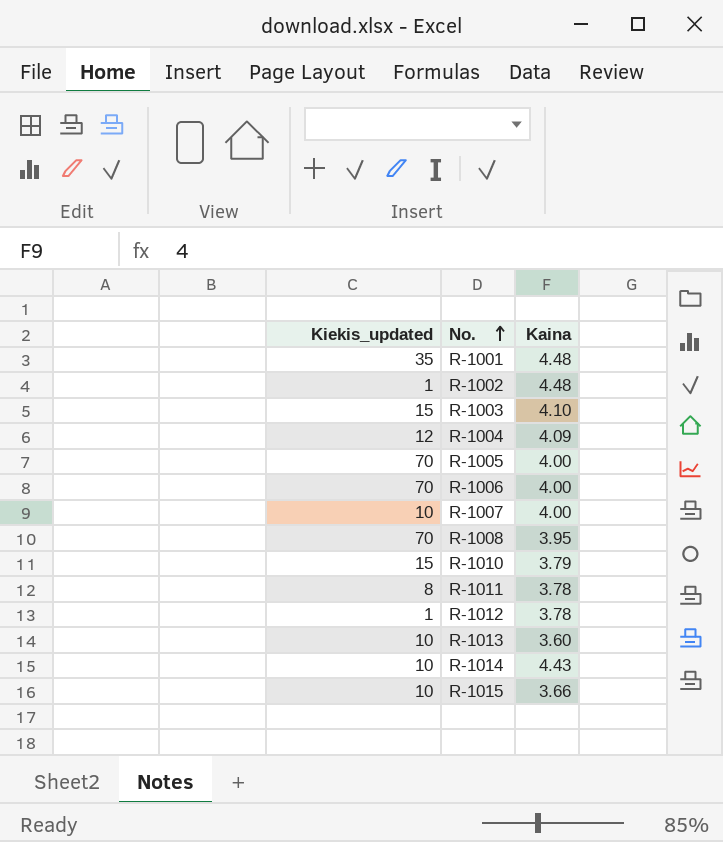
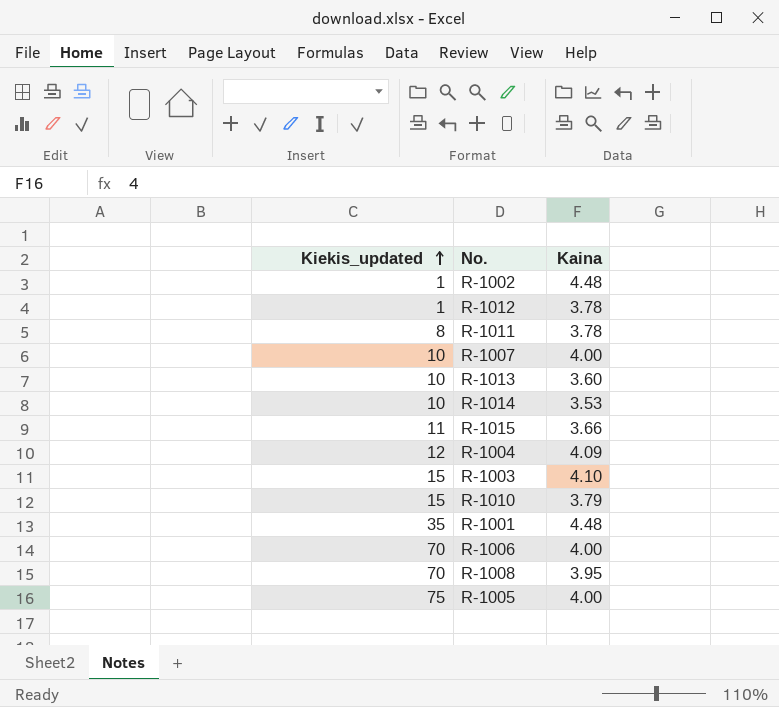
row order: No. ascending -> Kiekis_updated ascending
R-1014 | Kaina: 4.43 -> 3.53
R-1015 | Kiekis_updated: 10 -> 11
R-1005 | Kiekis_updated: 70 -> 75

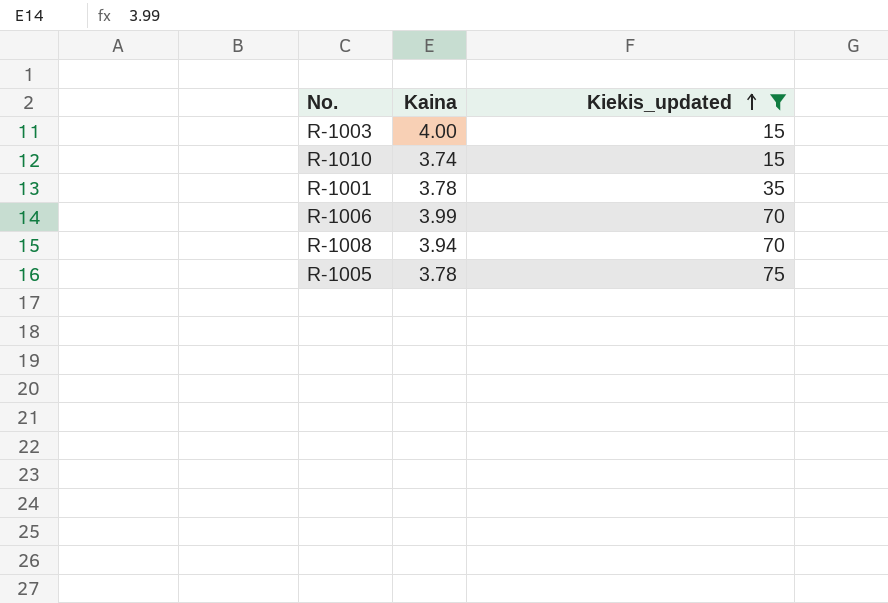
filter: none -> Kiekis_updated >= 15
column Kiekis_updated | position: 1 -> 3
R-1003 | Kaina: 4.10 -> 4.00
R-1010 | Kaina: 3.79 -> 3.74
R-1001 | Kaina: 4.48 -> 3.78
R-1006 | Kaina: 4.00 -> 3.99
R-1008 | Kaina: 3.95 -> 3.94
R-1005 | Kaina: 4.00 -> 3.78

